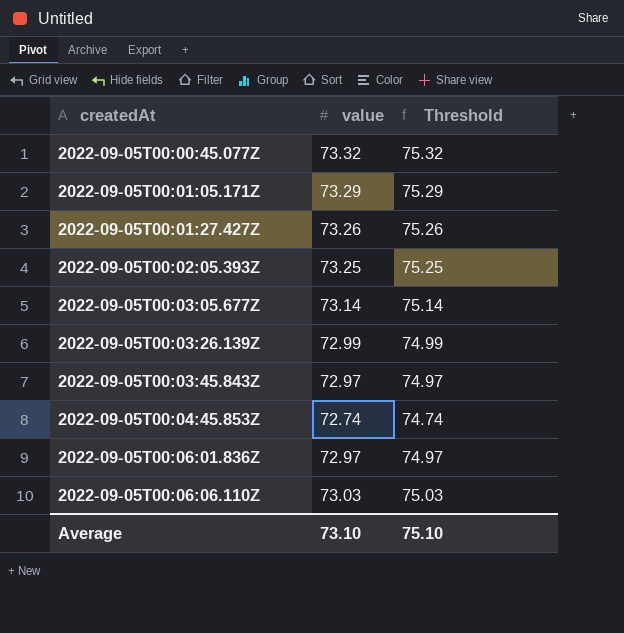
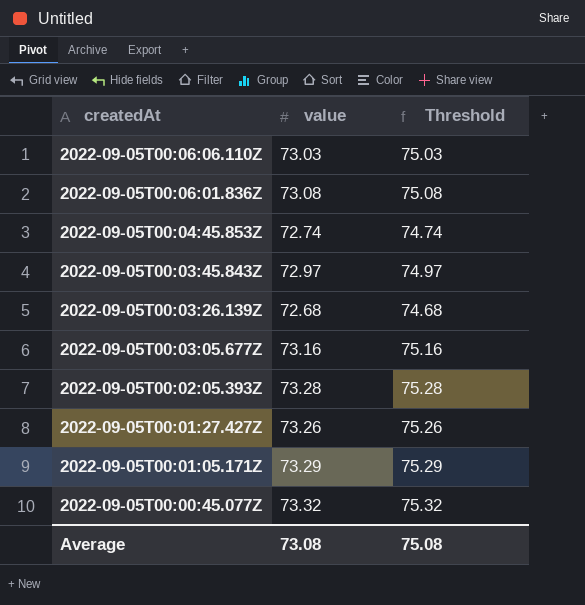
row order: createdAt ascending -> createdAt descending
2022-09-05T00:06:01.836Z | value: 72.97 -> 73.08
2022-09-05T00:06:01.836Z | Threshold: 74.97 -> 75.08
2022-09-05T00:03:26.139Z | value: 72.99 -> 72.68
2022-09-05T00:03:26.139Z | Threshold: 74.99 -> 74.68
2022-09-05T00:03:05.677Z | value: 73.14 -> 73.16
2022-09-05T00:03:05.677Z | Threshold: 75.14 -> 75.16
2022-09-05T00:02:05.393Z | value: 73.25 -> 73.28
2022-09-05T00:02:05.393Z | Threshold: 75.25 -> 75.28
Average | value: 73.10 -> 73.08
Average | Threshold: 75.10 -> 75.08

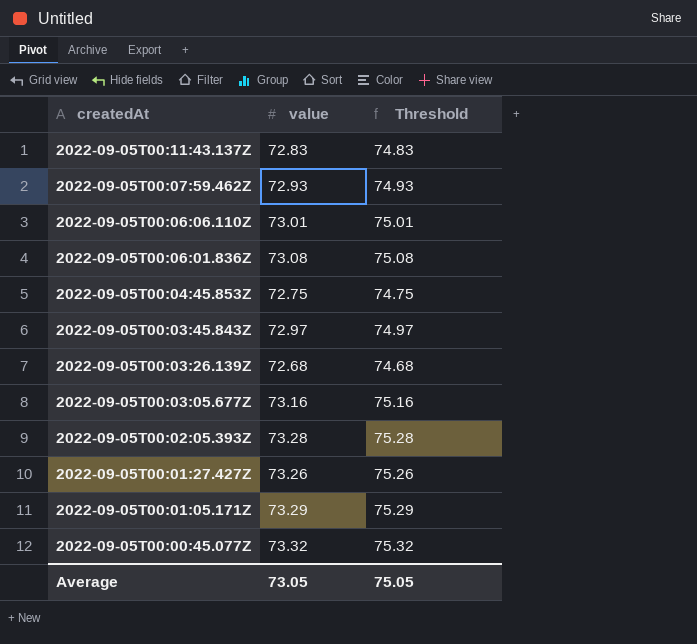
row 2022-09-05T00:11:43.137Z: none -> 72.83 | 74.83
row 2022-09-05T00:07:59.462Z: none -> 72.93 | 74.93
2022-09-05T00:06:06.110Z | value: 73.03 -> 73.01
2022-09-05T00:06:06.110Z | Threshold: 75.03 -> 75.01
2022-09-05T00:04:45.853Z | value: 72.74 -> 72.75
2022-09-05T00:04:45.853Z | Threshold: 74.74 -> 74.75
Average | value: 73.08 -> 73.05
Average | Threshold: 75.08 -> 75.05

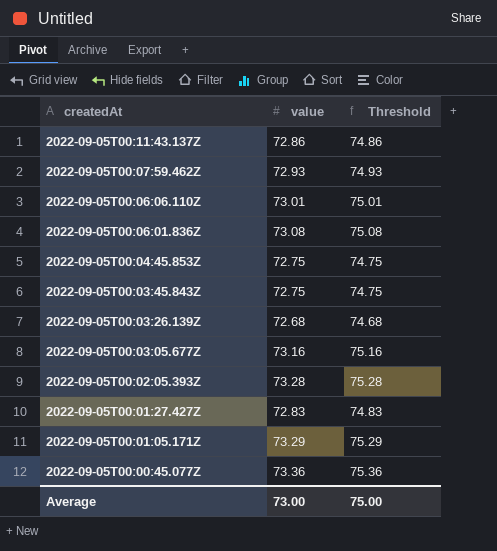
2022-09-05T00:11:43.137Z | value: 72.83 -> 72.86
2022-09-05T00:11:43.137Z | Threshold: 74.83 -> 74.86
2022-09-05T00:03:45.843Z | value: 72.97 -> 72.75
2022-09-05T00:03:45.843Z | Threshold: 74.97 -> 74.75
2022-09-05T00:01:27.427Z | value: 73.26 -> 72.83
2022-09-05T00:01:27.427Z | Threshold: 75.26 -> 74.83
2022-09-05T00:00:45.077Z | value: 73.32 -> 73.36
2022-09-05T00:00:45.077Z | Threshold: 75.32 -> 75.36
Average | value: 73.05 -> 73.00
Average | Threshold: 75.05 -> 75.00

